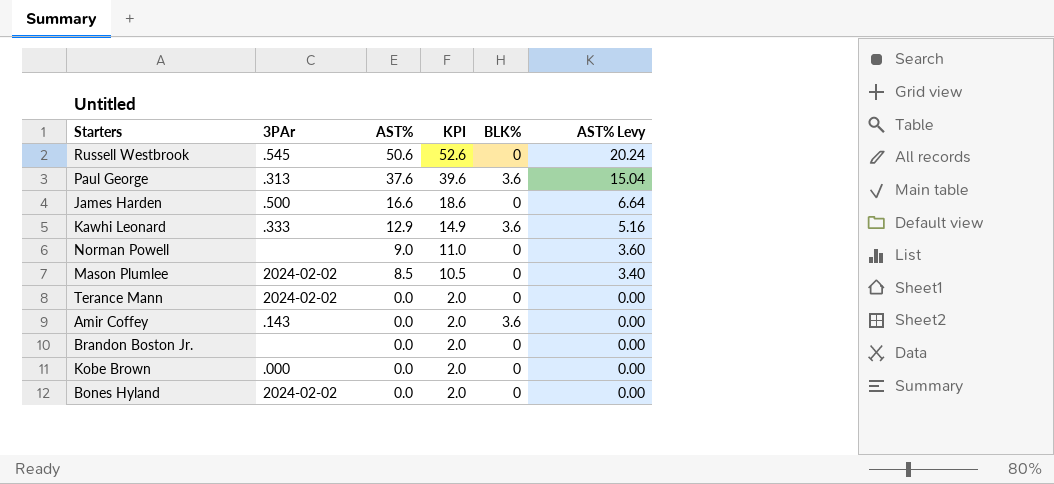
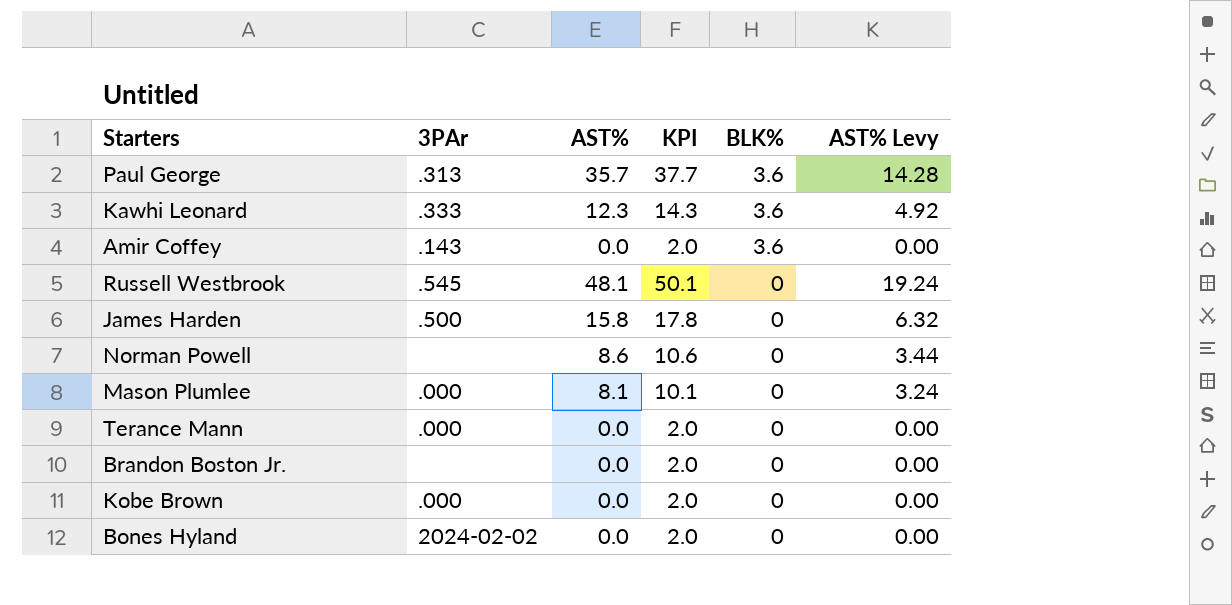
row order: AST% descending -> BLK% descending
Paul George | AST%: 37.6 -> 35.7
Paul George | KPI: 39.6 -> 37.7
Paul George | AST% Levy: 15.04 -> 14.28
Kawhi Leonard | AST%: 12.9 -> 12.3
Kawhi Leonard | KPI: 14.9 -> 14.3
Kawhi Leonard | AST% Levy: 5.16 -> 4.92
Russell Westbrook | AST%: 50.6 -> 48.1
Russell Westbrook | KPI: 52.6 -> 50.1
Russell Westbrook | AST% Levy: 20.24 -> 19.24
James Harden | AST%: 16.6 -> 15.8
James Harden | KPI: 18.6 -> 17.8
James Harden | AST% Levy: 6.64 -> 6.32
Norman Powell | AST%: 9.0 -> 8.6
Norman Powell | KPI: 11.0 -> 10.6
Norman Powell | AST% Levy: 3.60 -> 3.44
Mason Plumlee | 3PAr: 2024-02-02 -> .000
Mason Plumlee | AST%: 8.5 -> 8.1
Mason Plumlee | KPI: 10.5 -> 10.1
Mason Plumlee | AST% Levy: 3.40 -> 3.24
Terance Mann | 3PAr: 2024-02-02 -> .000

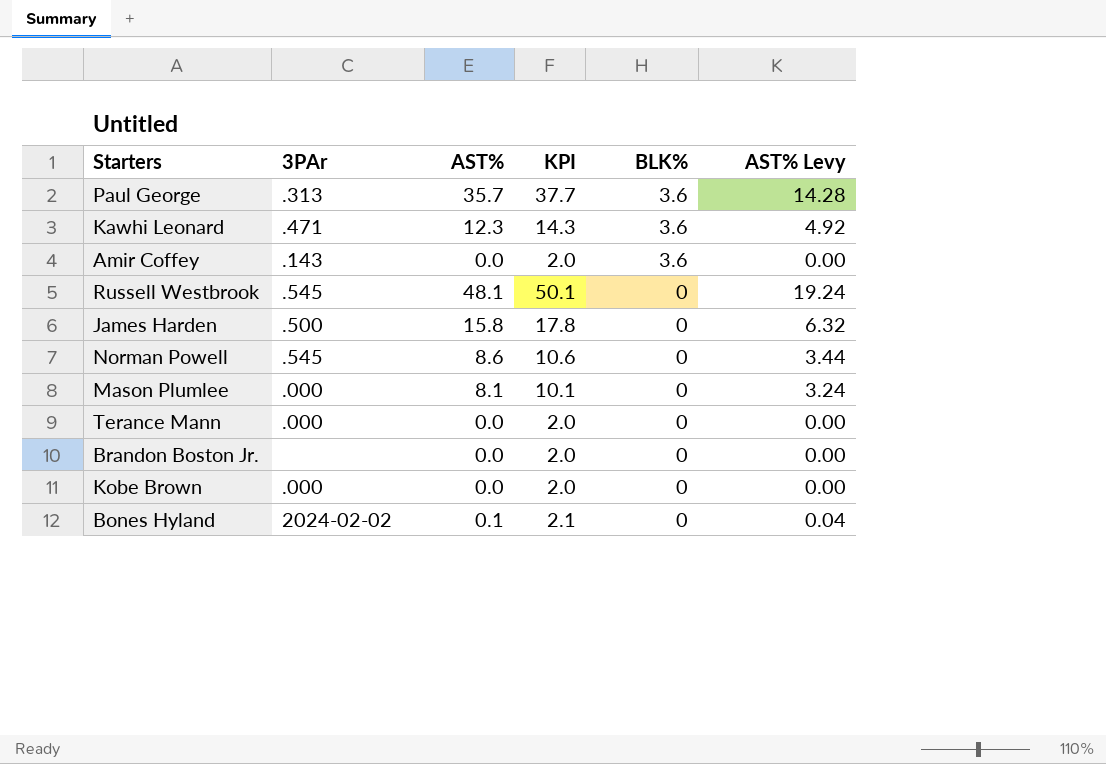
Kawhi Leonard | 3PAr: .333 -> .471
Norman Powell | 3PAr: none -> .545
Bones Hyland | AST%: 0.0 -> 0.1
Bones Hyland | KPI: 2.0 -> 2.1
Bones Hyland | AST% Levy: 0.00 -> 0.04

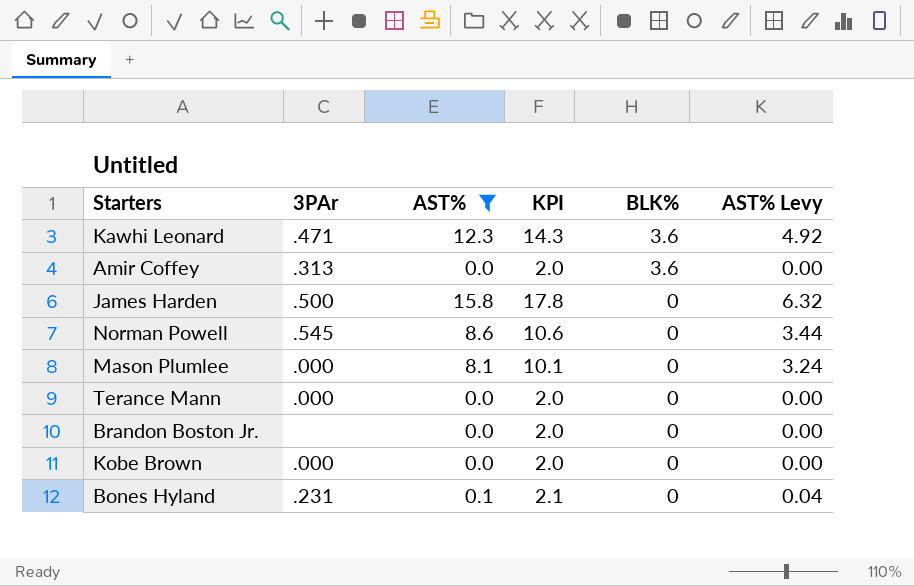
filter: none -> AST% <= 15.8
Amir Coffey | 3PAr: .143 -> .313
Bones Hyland | 3PAr: 2024-02-02 -> .231

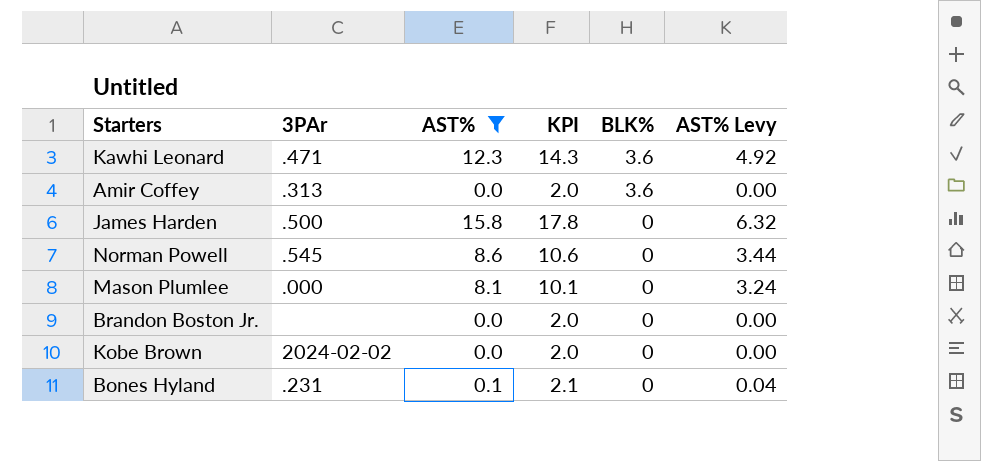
row Terance Mann: .000 | 0.0 | 2.0 | 0 | 0.00 -> none
Kobe Brown | 3PAr: .000 -> 2024-02-02

